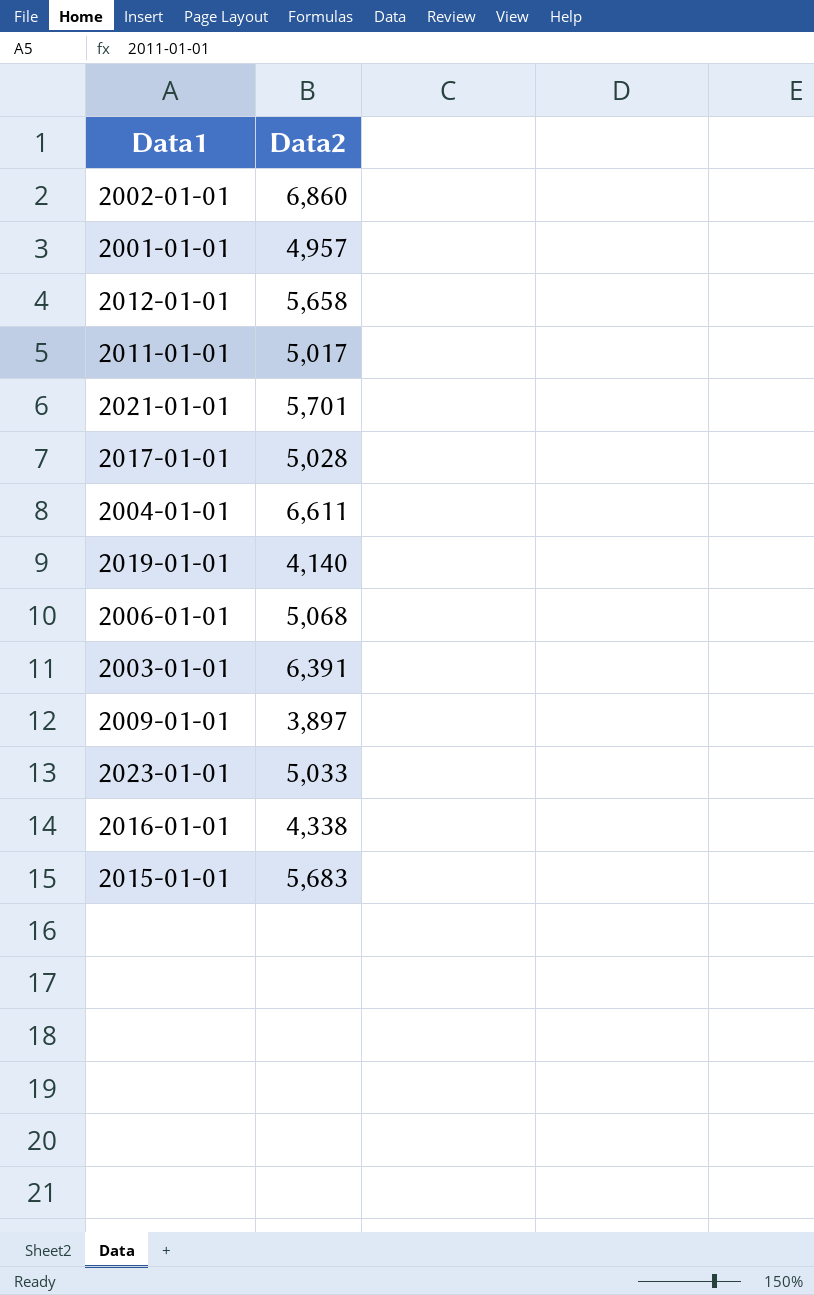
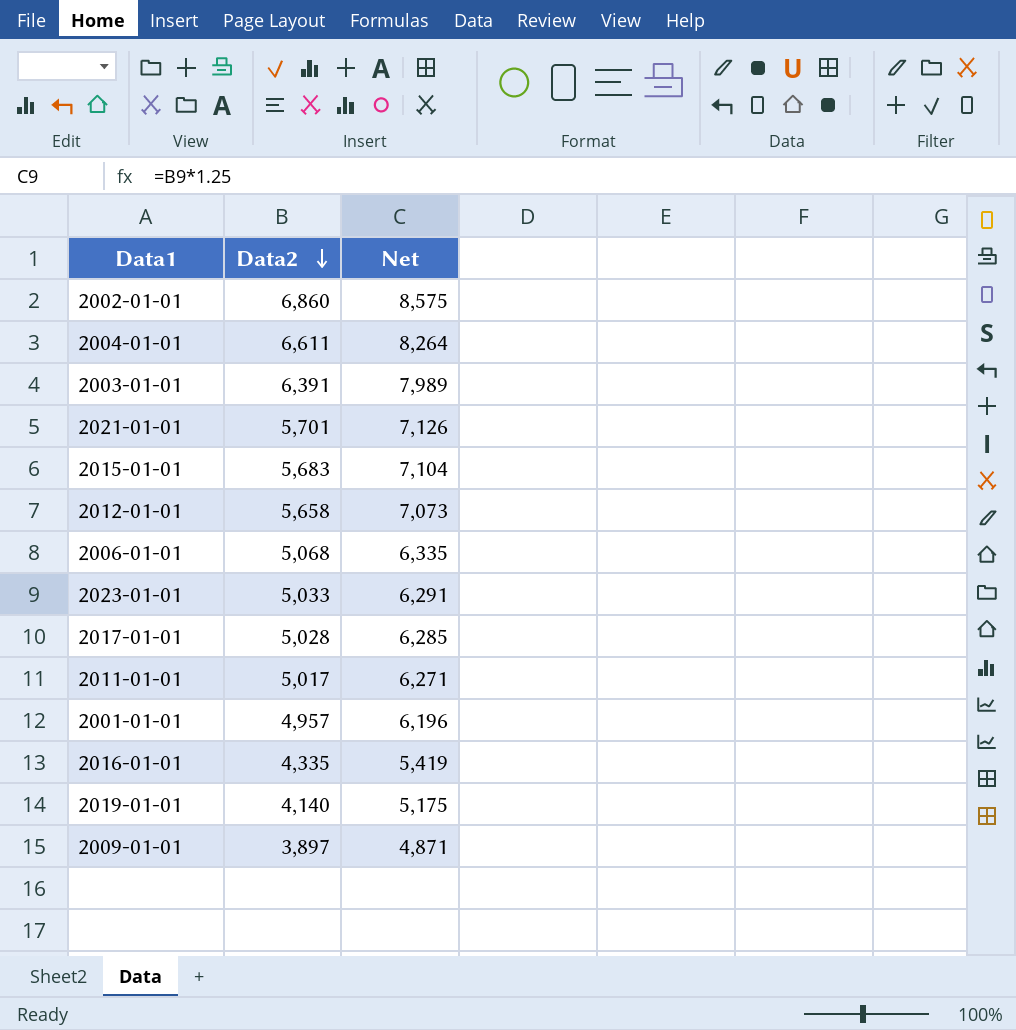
row order: none -> Data2 descending
column Net | formula: none -> [Data2] * 1.25
2016-01-01 | Data2: 4,338 -> 4,335

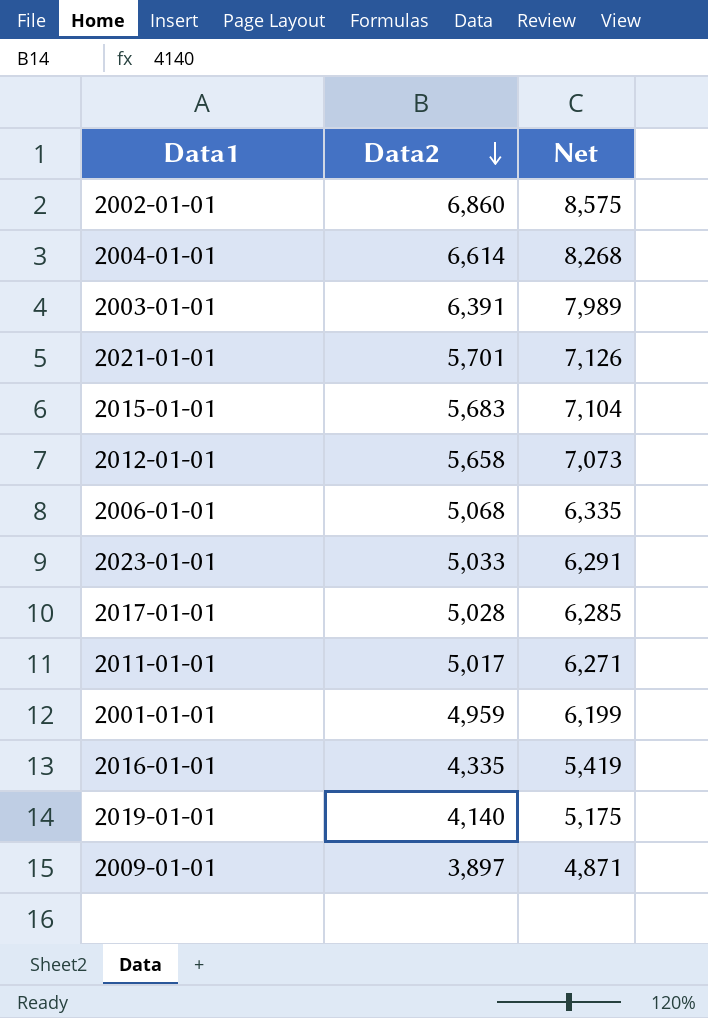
2004-01-01 | Data2: 6,611 -> 6,614
2004-01-01 | Net: 8,264 -> 8,268
2001-01-01 | Data2: 4,957 -> 4,959
2001-01-01 | Net: 6,196 -> 6,199

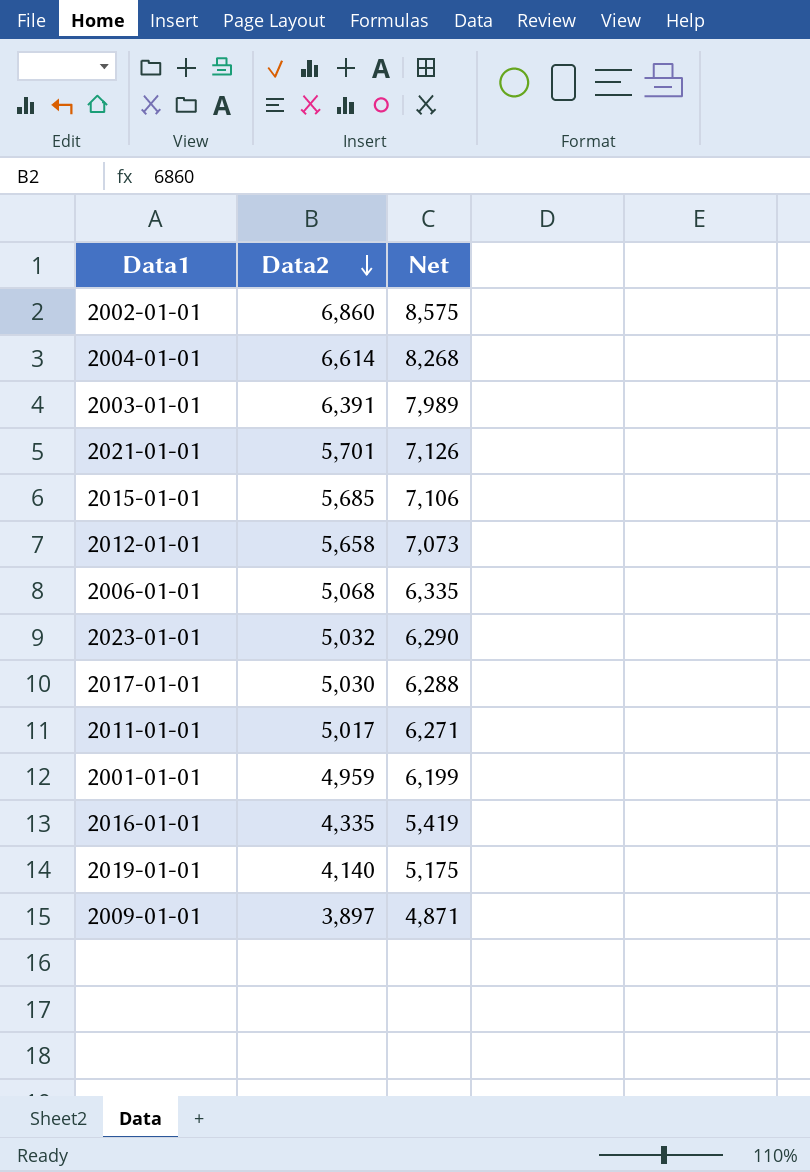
2015-01-01 | Data2: 5,683 -> 5,685
2015-01-01 | Net: 7,104 -> 7,106
2023-01-01 | Data2: 5,033 -> 5,032
2023-01-01 | Net: 6,291 -> 6,290
2017-01-01 | Data2: 5,028 -> 5,030
2017-01-01 | Net: 6,285 -> 6,288

